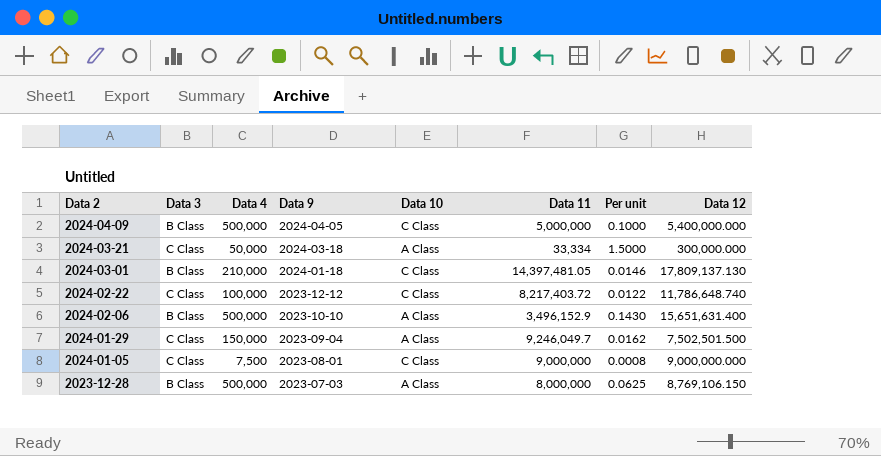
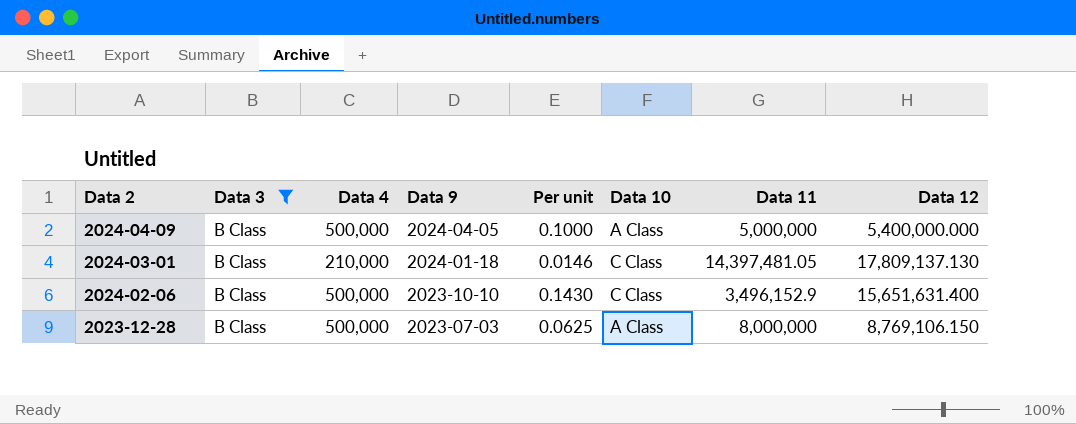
filter: none -> Data 3 = B Class
column Per unit | position: 7 -> 5
2024-04-09 | Data 10: C Class -> A Class
2024-02-06 | Data 10: A Class -> C Class

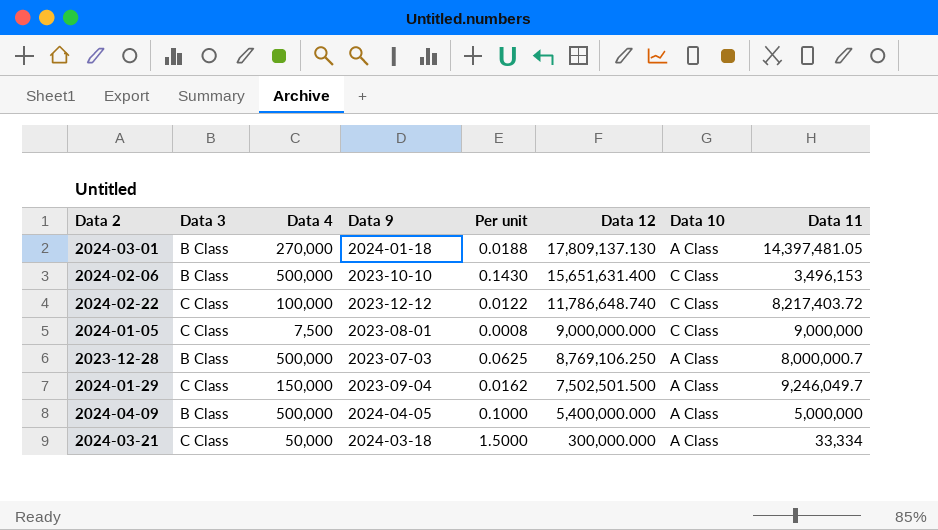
filter: Data 3 = B Class -> none
row order: Data 2 descending -> Data 12 descending
column Data 12 | position: 8 -> 6
2024-03-01 | Data 4: 210,000 -> 270,000
2024-03-01 | Per unit: 0.0146 -> 0.0188
2024-03-01 | Data 10: C Class -> A Class
2024-02-06 | Data 11: 3,496,152.9 -> 3,496,153
2023-12-28 | Data 12: 8,769,106.150 -> 8,769,106.250
2023-12-28 | Data 11: 8,000,000 -> 8,000,000.7

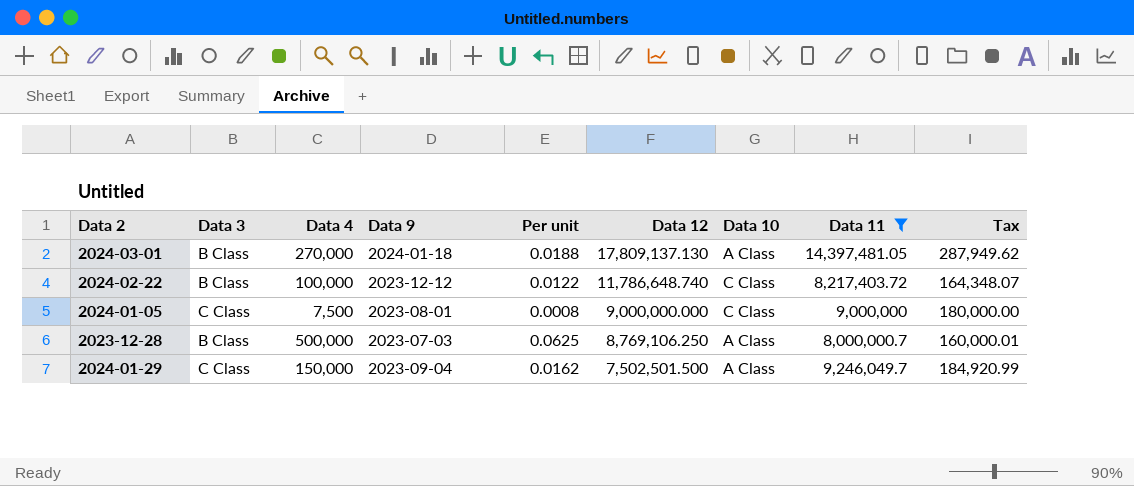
filter: none -> Data 11 >= 8,000,000.7
column Tax | formula: none -> [Data 11] * 0.02
2024-02-22 | Data 3: C Class -> B Class

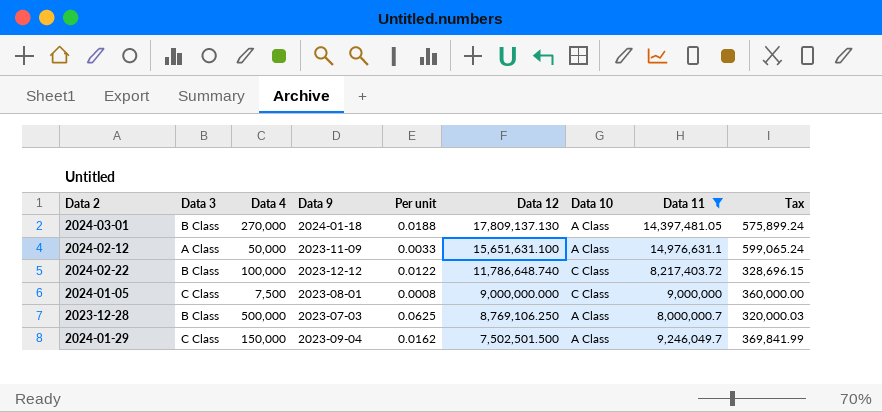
column Tax | formula: [Data 11] * 0.02 -> [Data 11] * 0.04
row 2024-02-12: none -> A Class | 50,000 | 2023-11-09 | 0.0033 | 15,651,631.100 | A Class | 14,976,631.1 | 599,065.24

